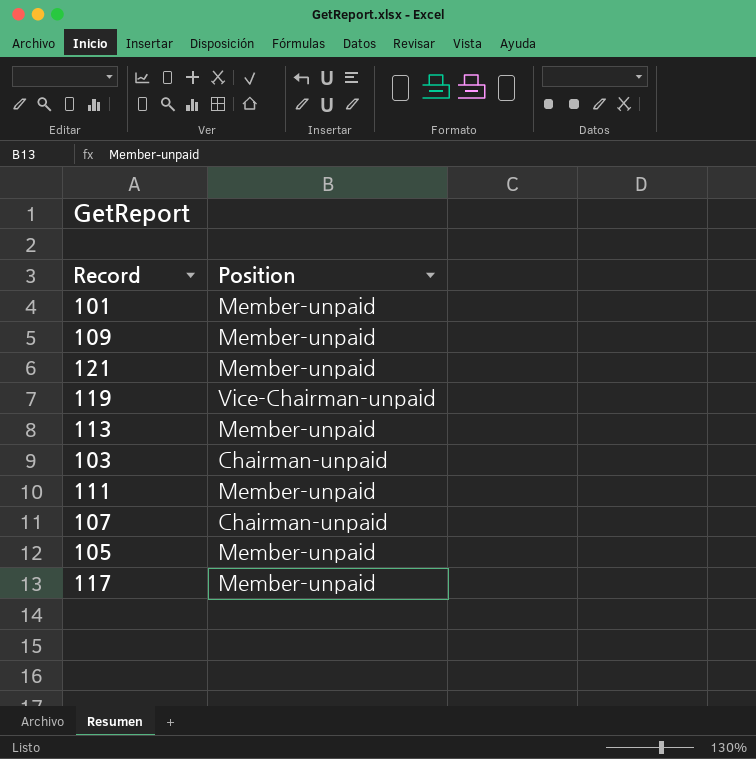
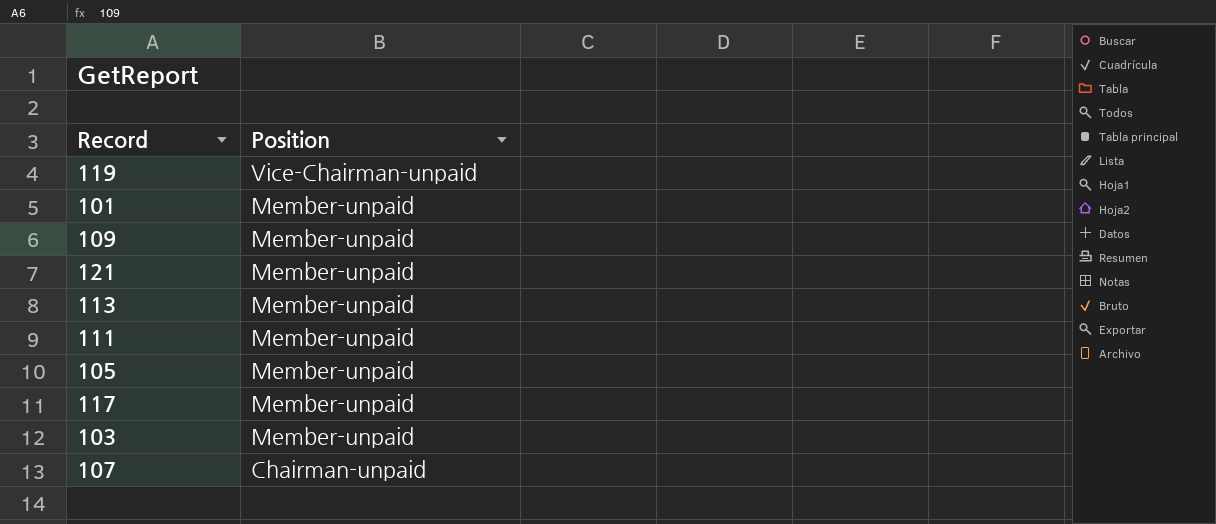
row order: none -> Position descending
103 | Position: Chairman-unpaid -> Member-unpaid

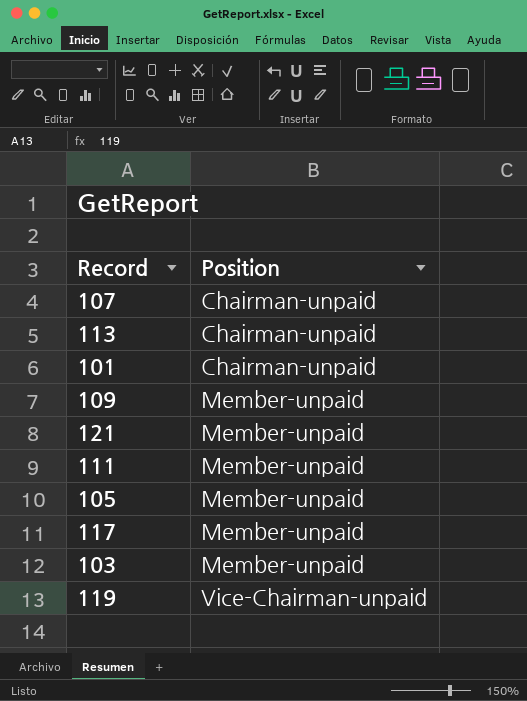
row order: Position descending -> Position ascending
113 | Position: Member-unpaid -> Chairman-unpaid
101 | Position: Member-unpaid -> Chairman-unpaid

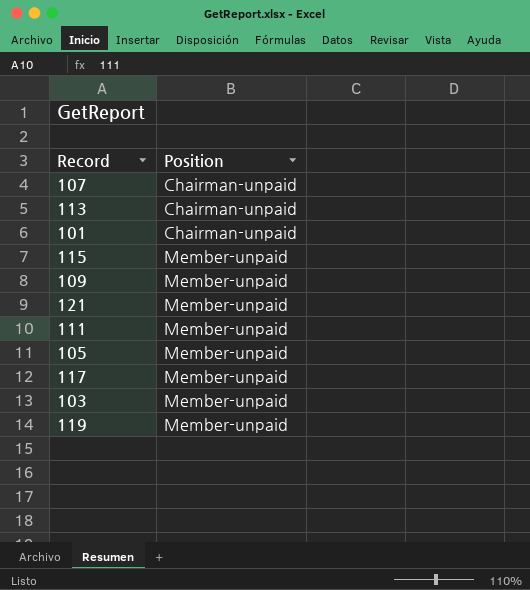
row 115: none -> Member-unpaid
119 | Position: Vice-Chairman-unpaid -> Member-unpaid

